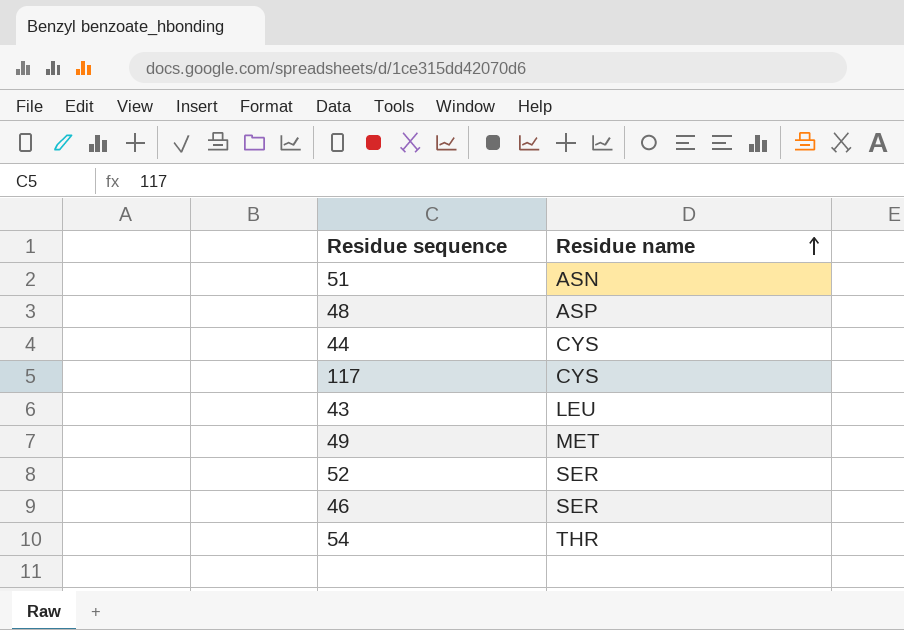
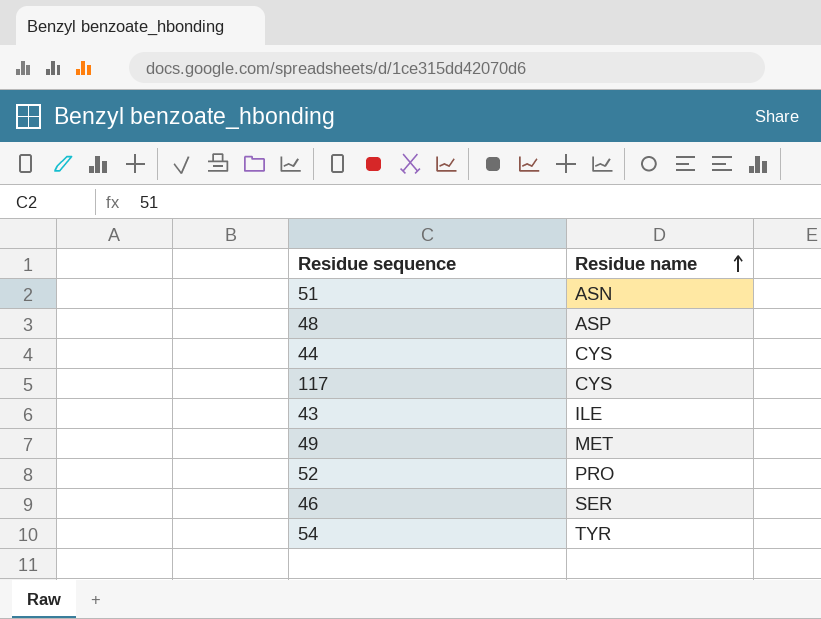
43 | Residue name: LEU -> ILE
52 | Residue name: SER -> PRO
54 | Residue name: THR -> TYR

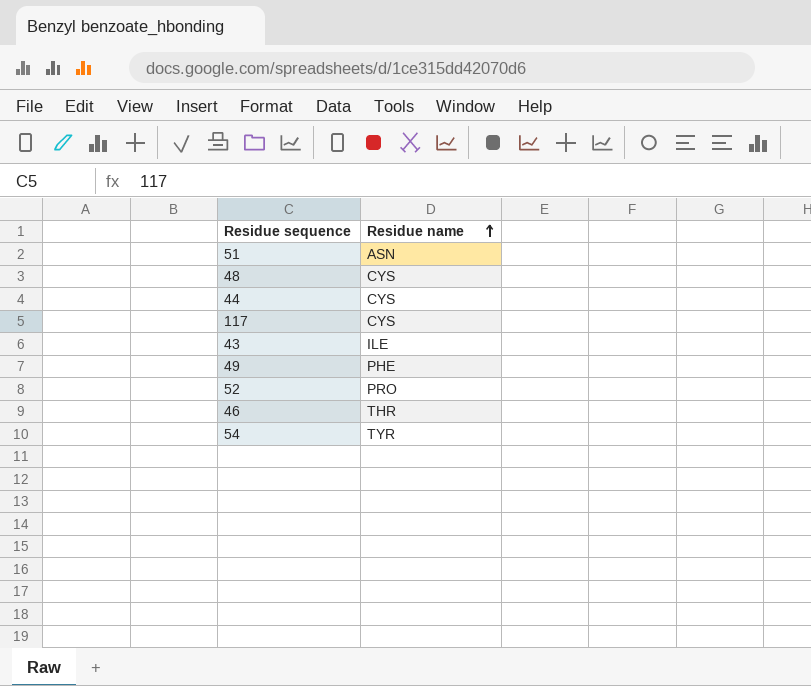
48 | Residue name: ASP -> CYS
49 | Residue name: MET -> PHE
46 | Residue name: SER -> THR

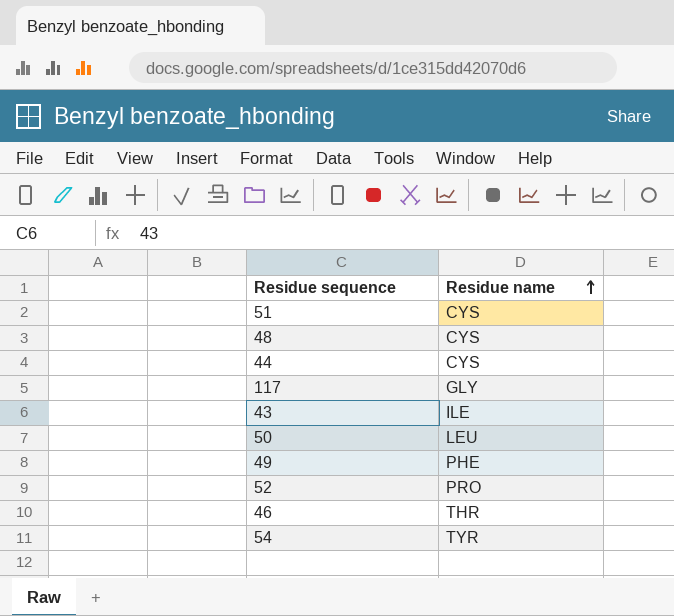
51 | Residue name: ASN -> CYS
117 | Residue name: CYS -> GLY
row 50: none -> LEU

